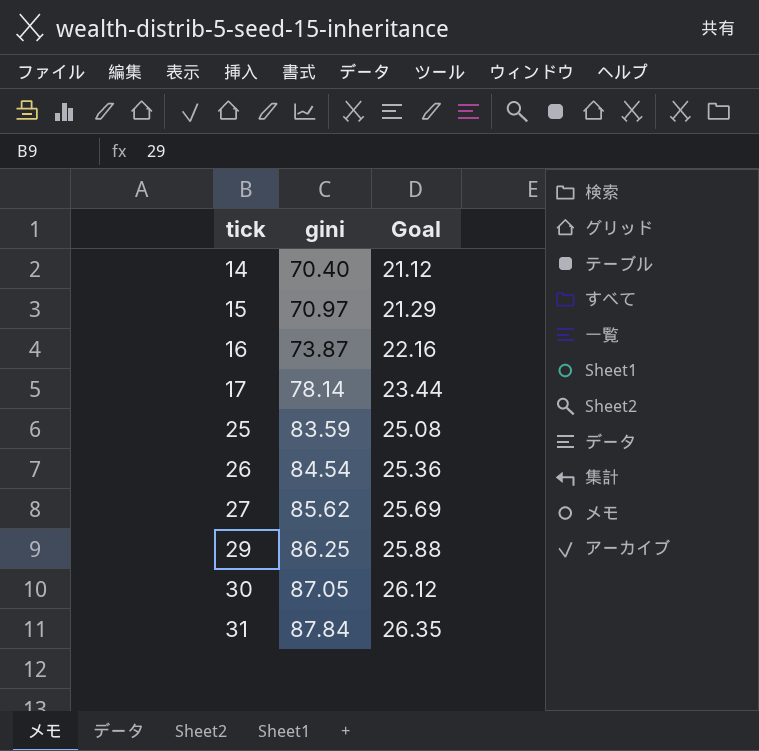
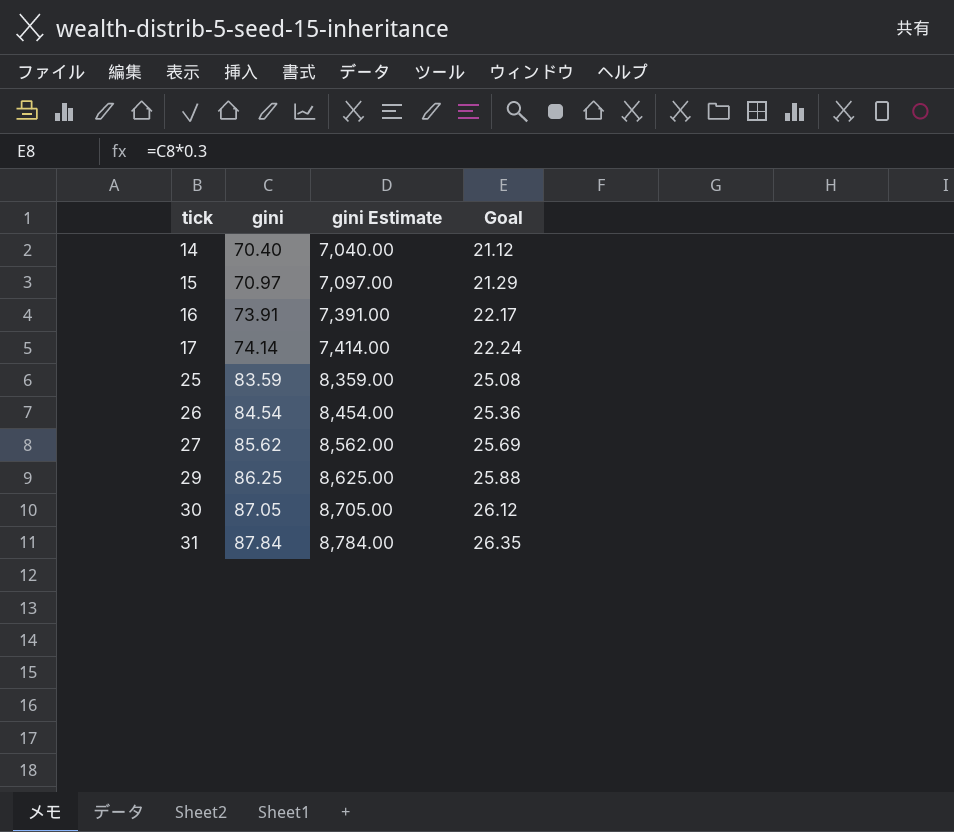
column gini Estimate | formula: none -> [gini] * 100
16 | gini: 73.87 -> 73.91
16 | Goal: 22.16 -> 22.17
17 | gini: 78.14 -> 74.14
17 | Goal: 23.44 -> 22.24

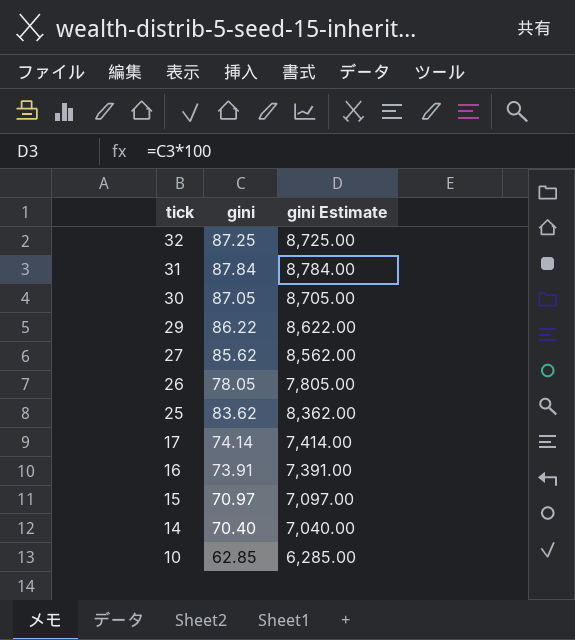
row order: tick ascending -> tick descending
column Goal | formula: [gini] * 0.3 -> none
row 32: none -> 87.25 | 8,725.00
29 | gini: 86.25 -> 86.22
29 | gini Estimate: 8,625.00 -> 8,622.00
26 | gini: 84.54 -> 78.05
26 | gini Estimate: 8,454.00 -> 7,805.00
25 | gini: 83.59 -> 83.62
25 | gini Estimate: 8,359.00 -> 8,362.00
row 10: none -> 62.85 | 6,285.00

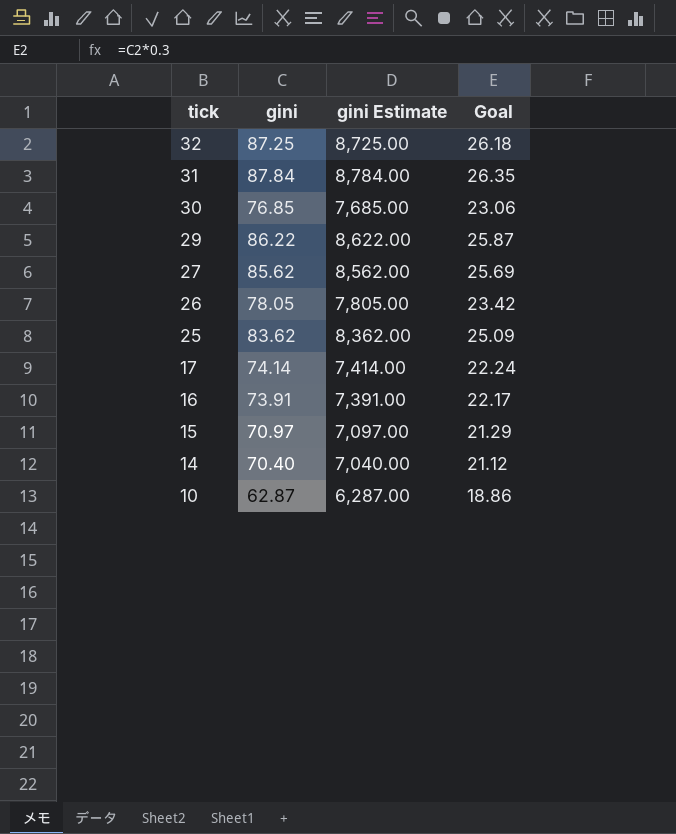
column Goal | formula: none -> [gini] * 0.3
30 | gini: 87.05 -> 76.85
30 | gini Estimate: 8,705.00 -> 7,685.00
10 | gini: 62.85 -> 62.87
10 | gini Estimate: 6,285.00 -> 6,287.00

